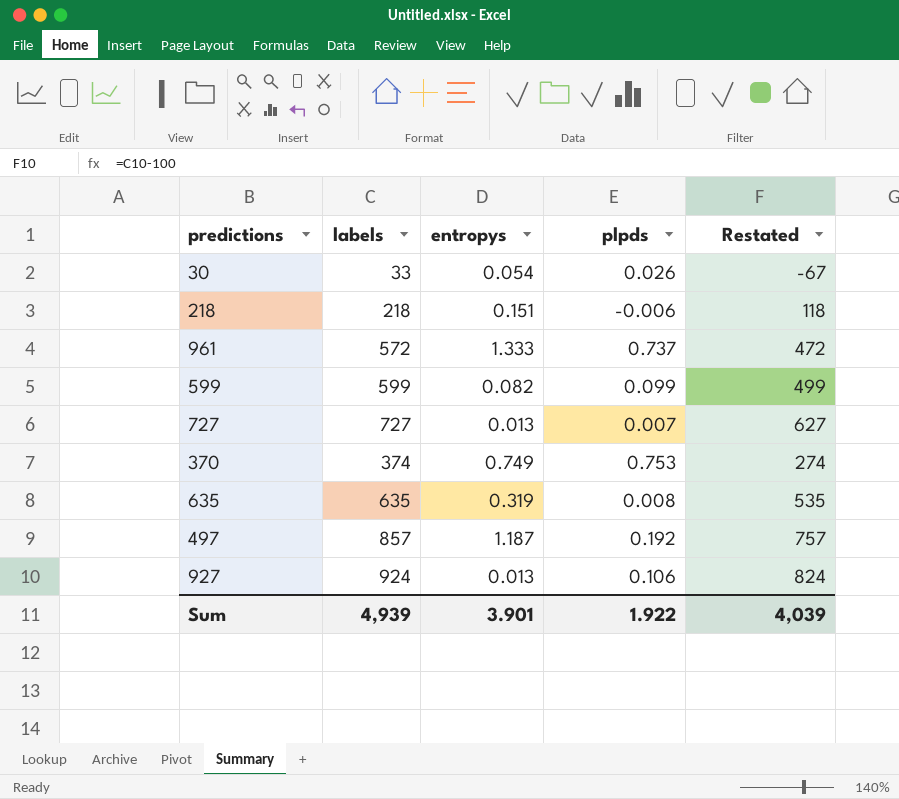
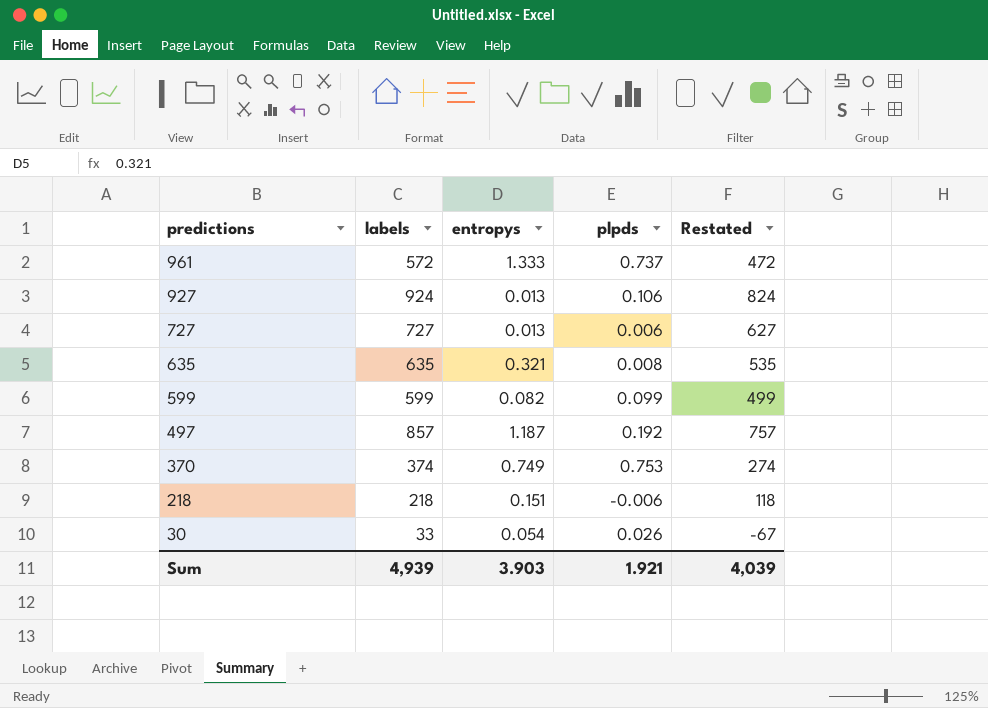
row order: none -> predictions descending
727 | plpds: 0.007 -> 0.006
635 | entropys: 0.319 -> 0.321
Sum | entropys: 3.901 -> 3.903
Sum | plpds: 1.922 -> 1.921

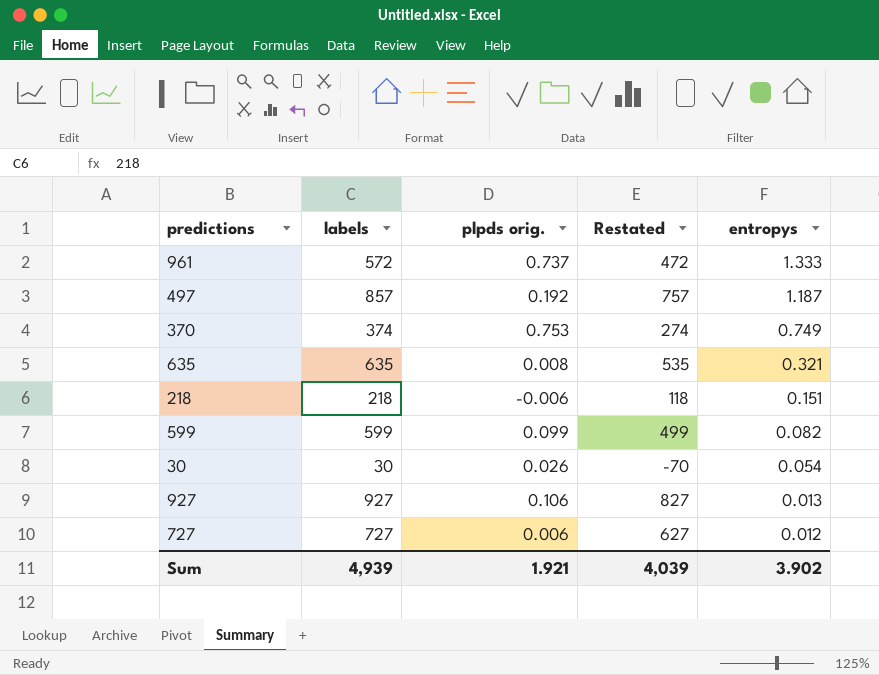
row order: predictions descending -> entropys descending
column name: plpds -> plpds orig.
column entropys | position: 3 -> 5
30 | labels: 33 -> 30
30 | Restated: -67 -> -70
927 | labels: 924 -> 927
927 | Restated: 824 -> 827
727 | entropys: 0.013 -> 0.012
Sum | entropys: 3.903 -> 3.902

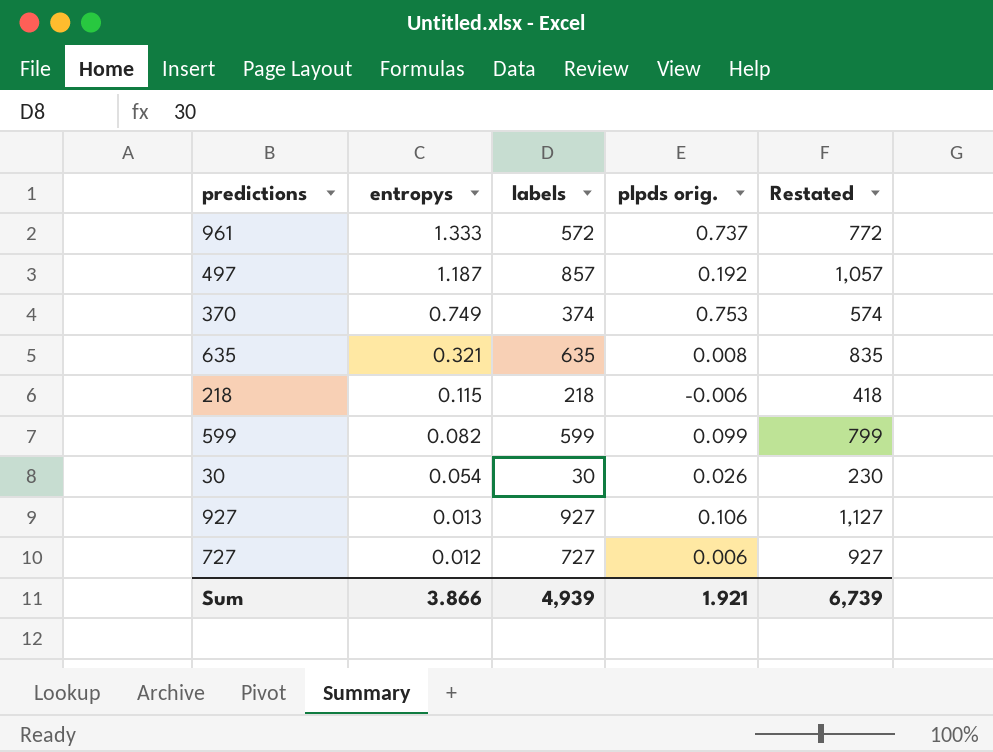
column entropys | position: 5 -> 2
column Restated | formula: [labels] - 100 -> [labels] + 200
218 | entropys: 0.151 -> 0.115
Sum | entropys: 3.902 -> 3.866
Sum | Restated: 4,039 -> 6,739

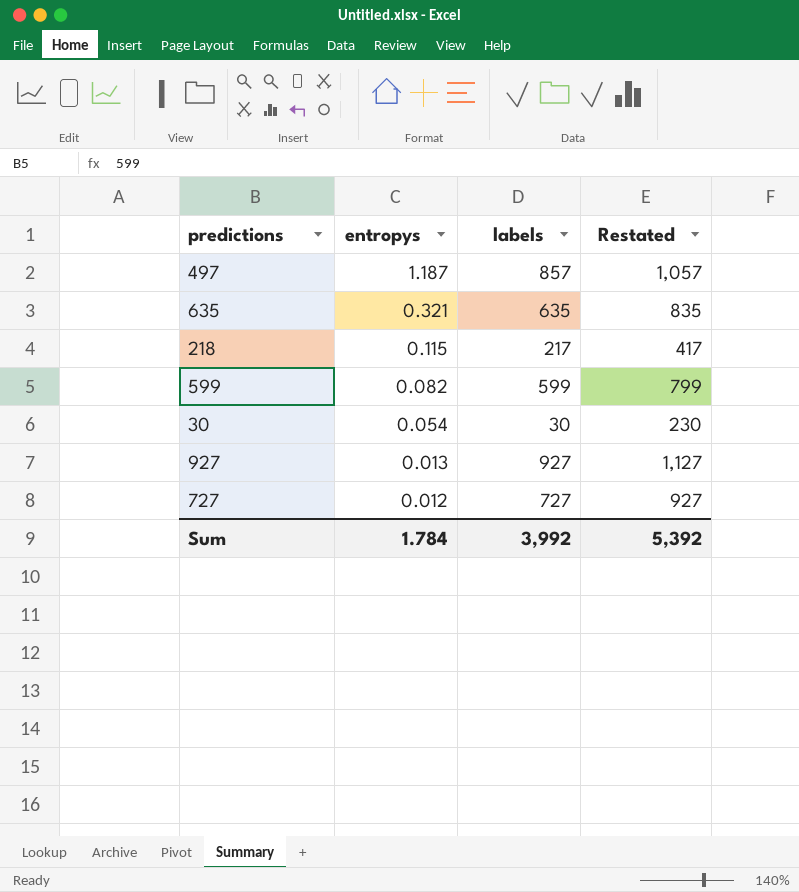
column plpds orig. | position: 4 -> none
row 961: 1.333 | 572 | 0.737 | 772 -> none
row 370: 0.749 | 374 | 0.753 | 574 -> none
218 | labels: 218 -> 217
218 | Restated: 418 -> 417
Sum | entropys: 3.866 -> 1.784
Sum | labels: 4,939 -> 3,992
Sum | Restated: 6,739 -> 5,392

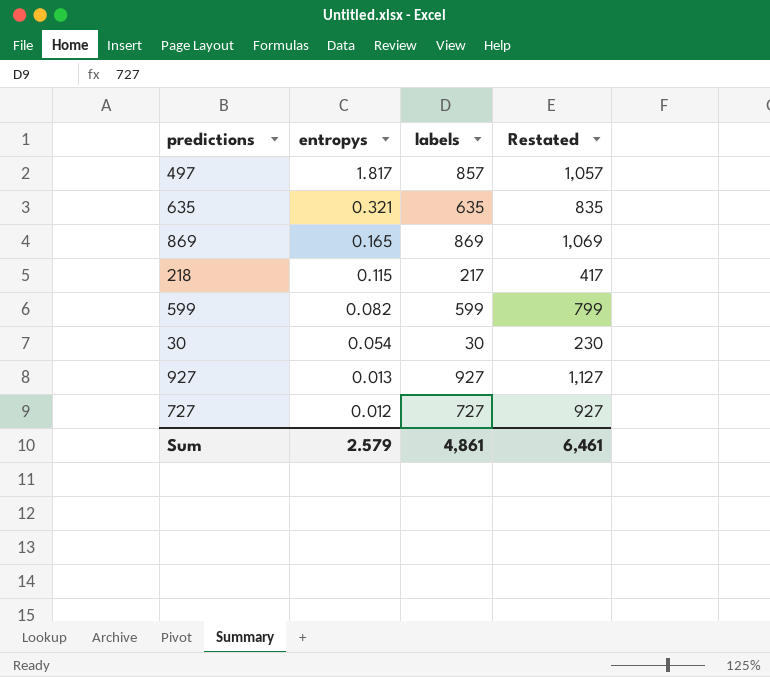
497 | entropys: 1.187 -> 1.817
row 869: none -> 0.165 | 869 | 1,069
Sum | entropys: 1.784 -> 2.579
Sum | labels: 3,992 -> 4,861
Sum | Restated: 5,392 -> 6,461

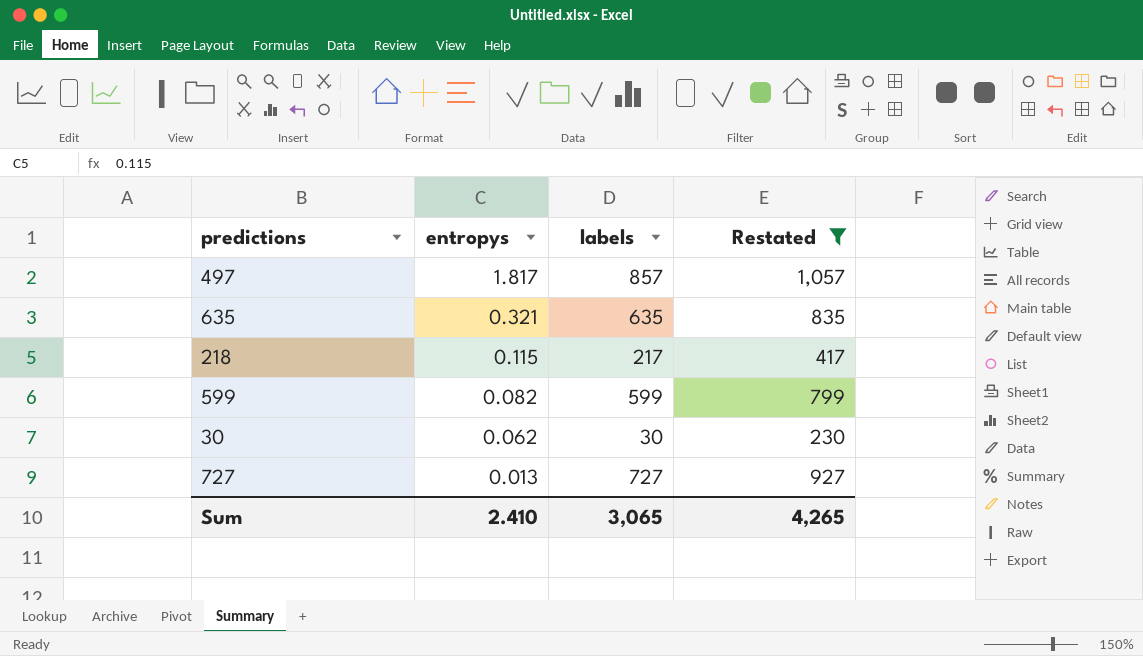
filter: none -> Restated <= 1,057
30 | entropys: 0.054 -> 0.062
727 | entropys: 0.012 -> 0.013
Sum | entropys: 2.579 -> 2.410
Sum | labels: 4,861 -> 3,065
Sum | Restated: 6,461 -> 4,265

